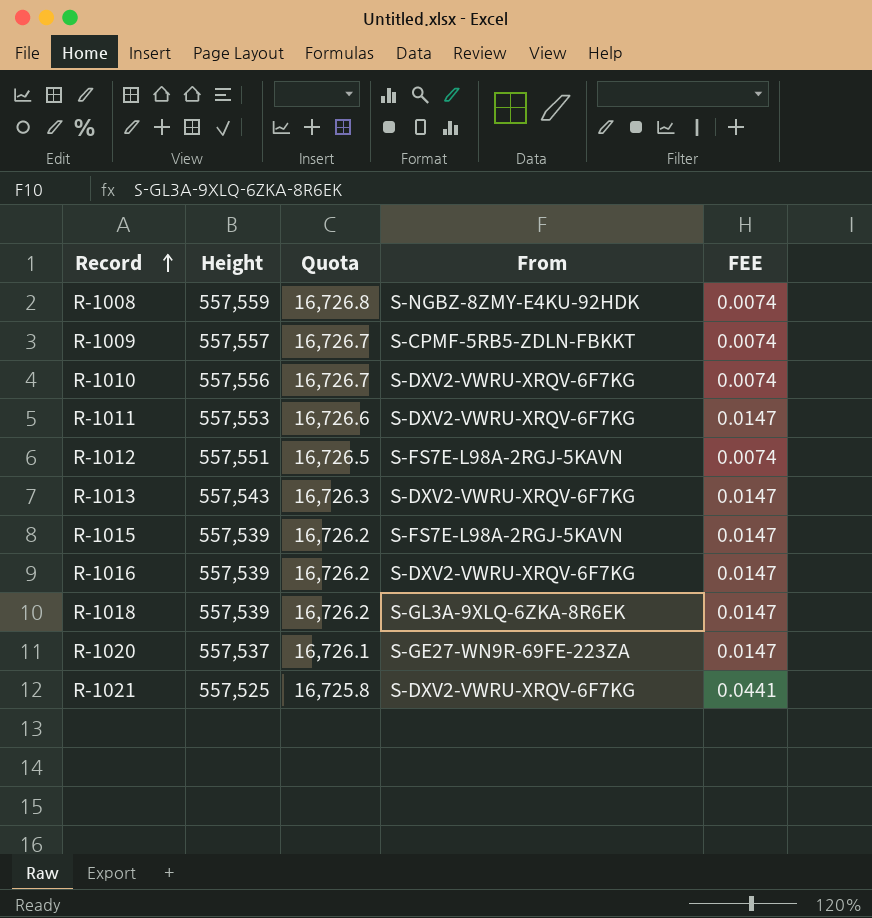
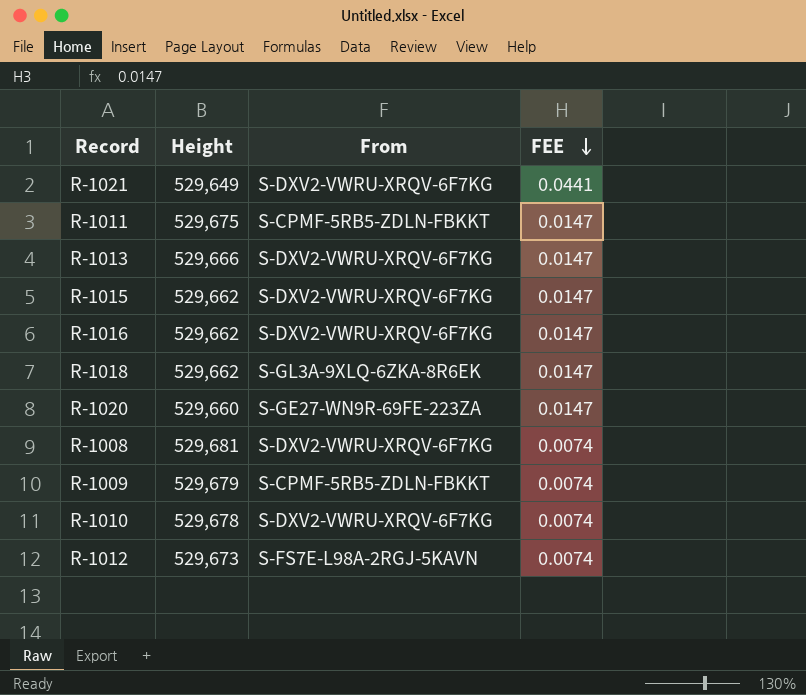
row order: Record ascending -> FEE descending
column Quota | formula: [Height] * 0.03 -> none
R-1021 | Height: 557,525 -> 529,649
R-1011 | Height: 557,553 -> 529,675
R-1011 | From: S-DXV2-VWRU-XRQV-6F7KG -> S-CPMF-5RB5-ZDLN-FBKKT
R-1013 | Height: 557,543 -> 529,666
R-1015 | Height: 557,539 -> 529,662
R-1015 | From: S-FS7E-L98A-2RGJ-5KAVN -> S-DXV2-VWRU-XRQV-6F7KG
R-1016 | Height: 557,539 -> 529,662
R-1018 | Height: 557,539 -> 529,662
R-1020 | Height: 557,537 -> 529,660
R-1008 | Height: 557,559 -> 529,681
R-1008 | From: S-NGBZ-8ZMY-E4KU-92HDK -> S-DXV2-VWRU-XRQV-6F7KG
R-1009 | Height: 557,557 -> 529,679
R-1010 | Height: 557,556 -> 529,678
R-1012 | Height: 557,551 -> 529,673

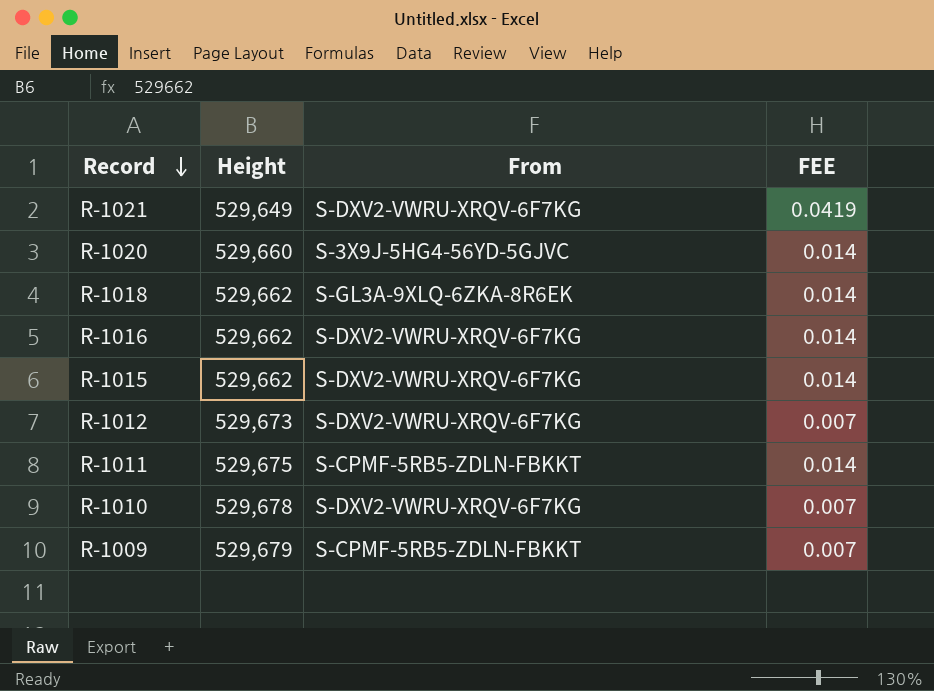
row order: FEE descending -> Record descending
row R-1013: 529,666 | S-DXV2-VWRU-XRQV-6F7KG | 0.0147 -> none
row R-1008: 529,681 | S-DXV2-VWRU-XRQV-6F7KG | 0.0074 -> none
R-1021 | FEE: 0.0441 -> 0.0419
R-1020 | From: S-GE27-WN9R-69FE-223ZA -> S-3X9J-5HG4-56YD-5GJVC
R-1020 | FEE: 0.0147 -> 0.014
R-1018 | FEE: 0.0147 -> 0.014
R-1016 | FEE: 0.0147 -> 0.014
R-1015 | FEE: 0.0147 -> 0.014
R-1012 | From: S-FS7E-L98A-2RGJ-5KAVN -> S-DXV2-VWRU-XRQV-6F7KG
R-1012 | FEE: 0.0074 -> 0.007
R-1011 | FEE: 0.0147 -> 0.014
R-1010 | FEE: 0.0074 -> 0.007
R-1009 | FEE: 0.0074 -> 0.007

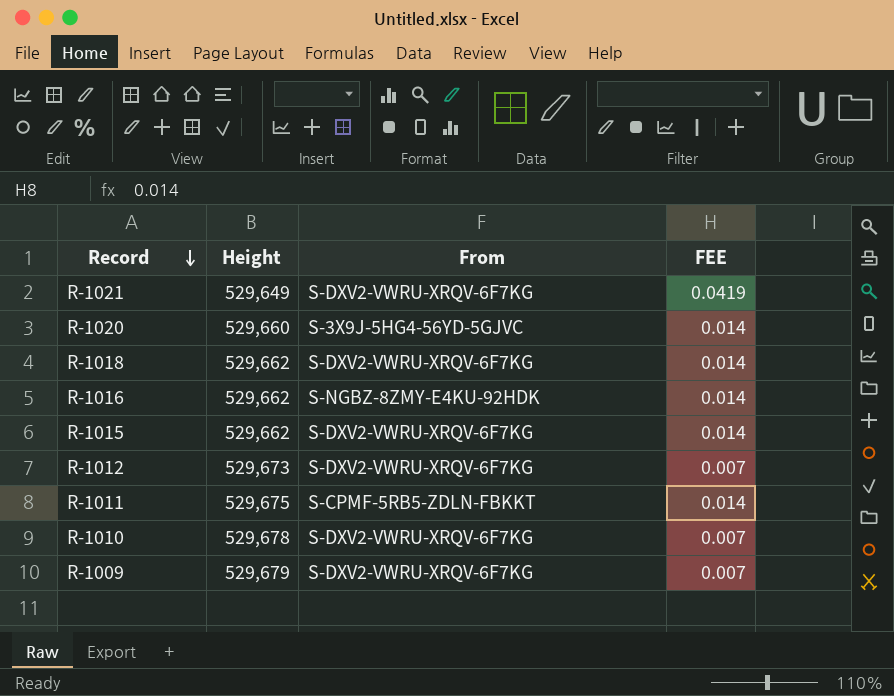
R-1018 | From: S-GL3A-9XLQ-6ZKA-8R6EK -> S-DXV2-VWRU-XRQV-6F7KG
R-1016 | From: S-DXV2-VWRU-XRQV-6F7KG -> S-NGBZ-8ZMY-E4KU-92HDK
R-1009 | From: S-CPMF-5RB5-ZDLN-FBKKT -> S-DXV2-VWRU-XRQV-6F7KG

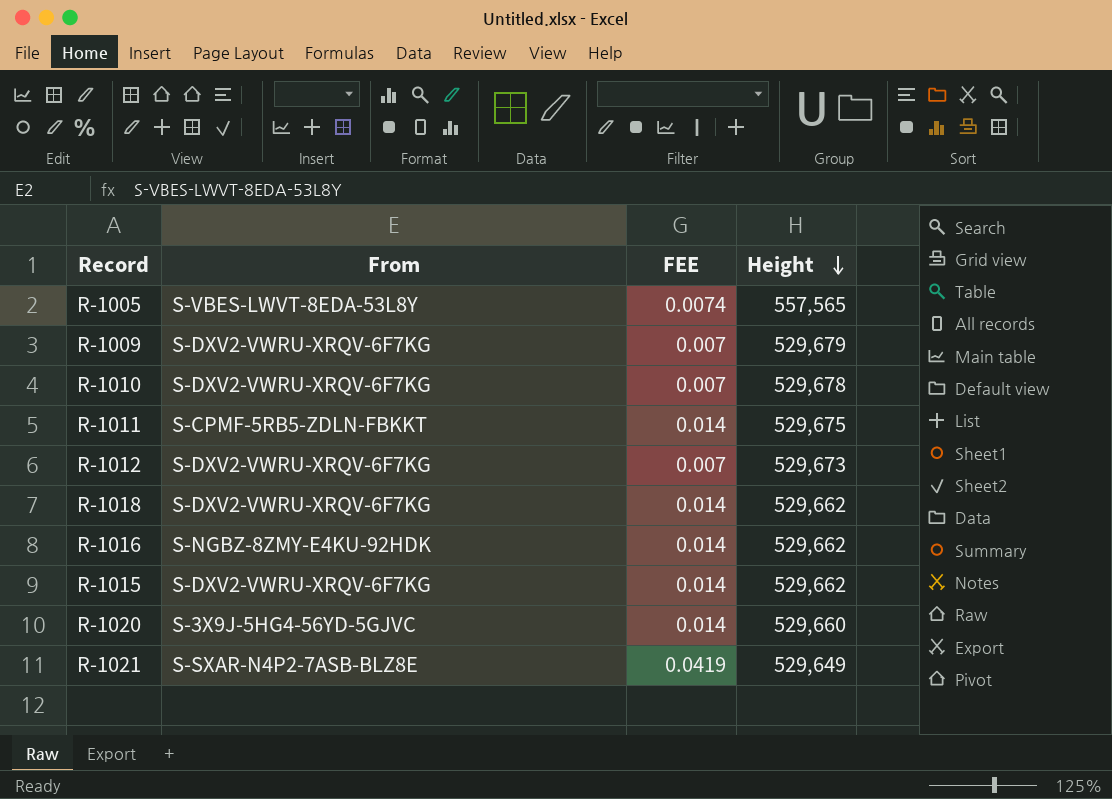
row order: Record descending -> Height descending
column Height | position: 2 -> 4
row R-1005: none -> S-VBES-LWVT-8EDA-53L8Y | 0.0074 | 557,565
R-1021 | From: S-DXV2-VWRU-XRQV-6F7KG -> S-SXAR-N4P2-7ASB-BLZ8E

